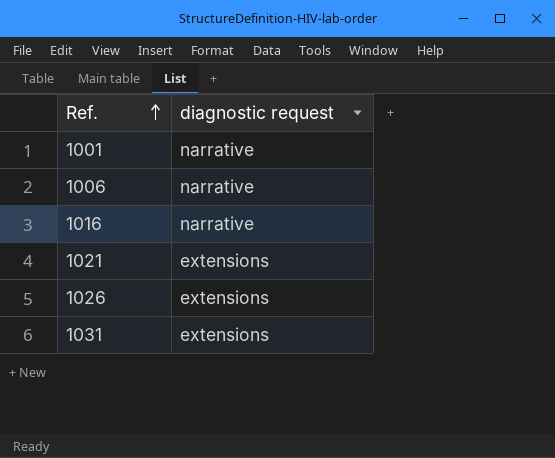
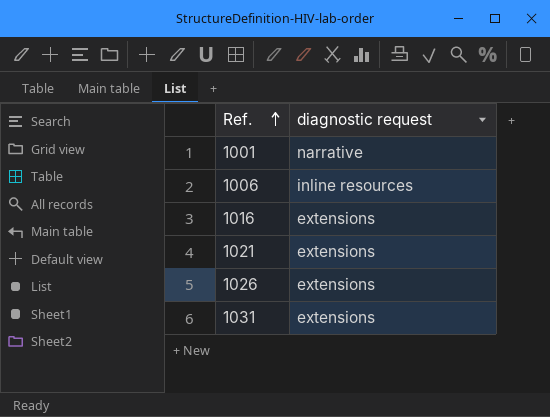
1006 | diagnostic request: narrative -> inline resources
1016 | diagnostic request: narrative -> extensions

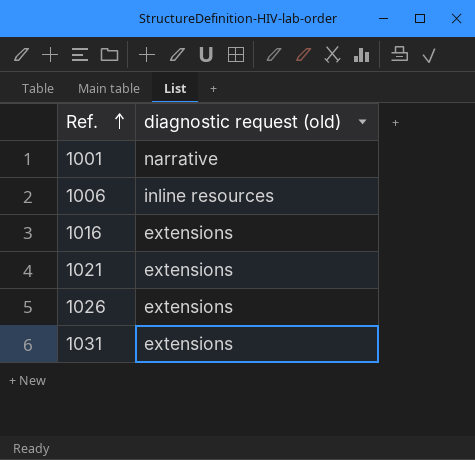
column name: diagnostic request -> diagnostic request (old)

